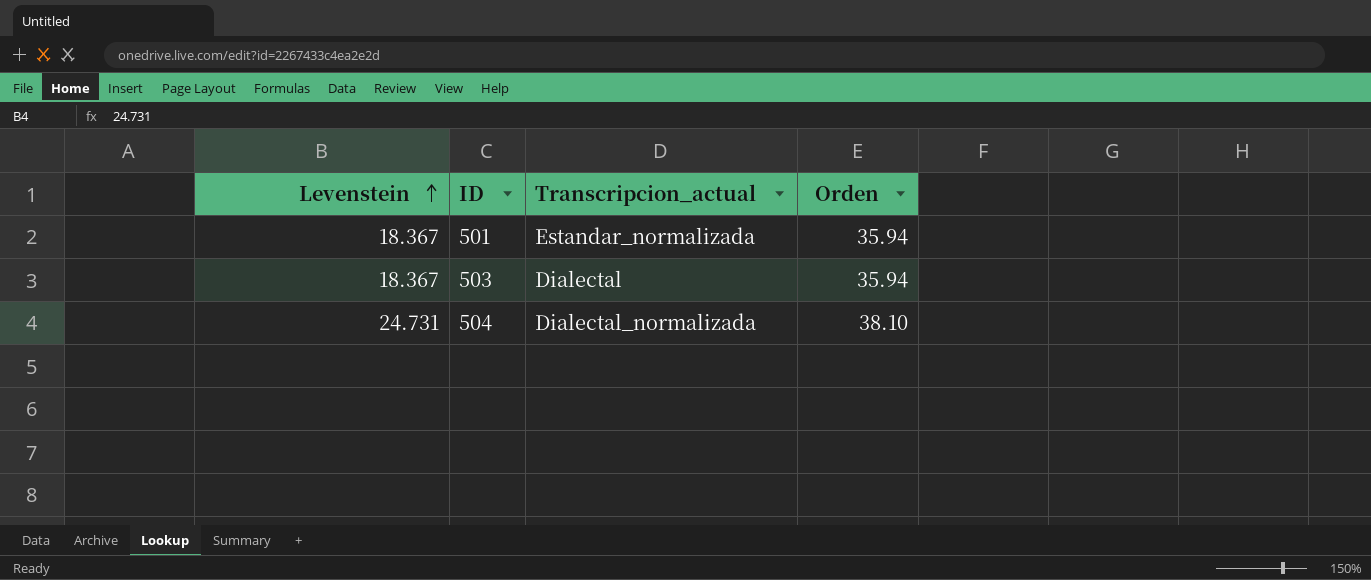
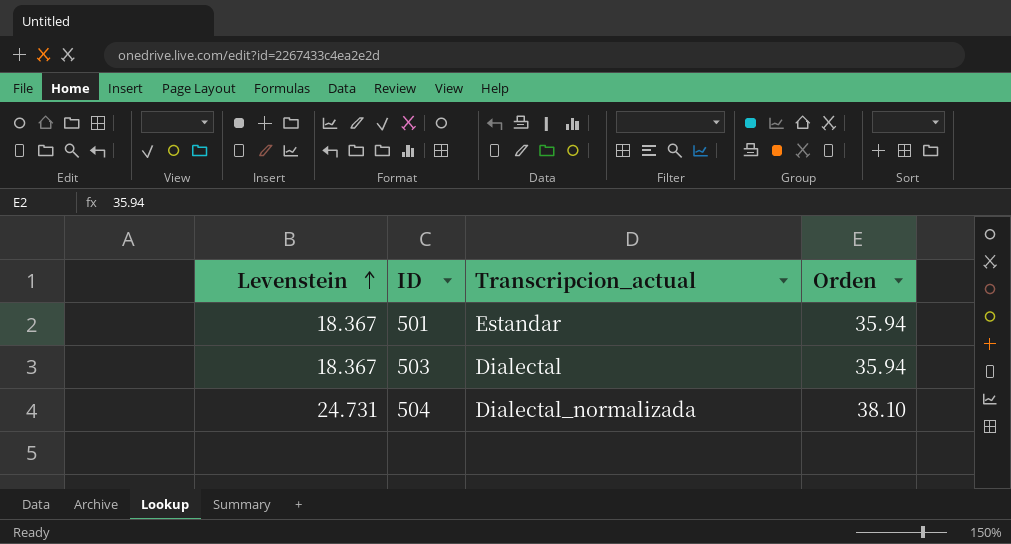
501 | Transcripcion_actual: Estandar_normalizada -> Estandar

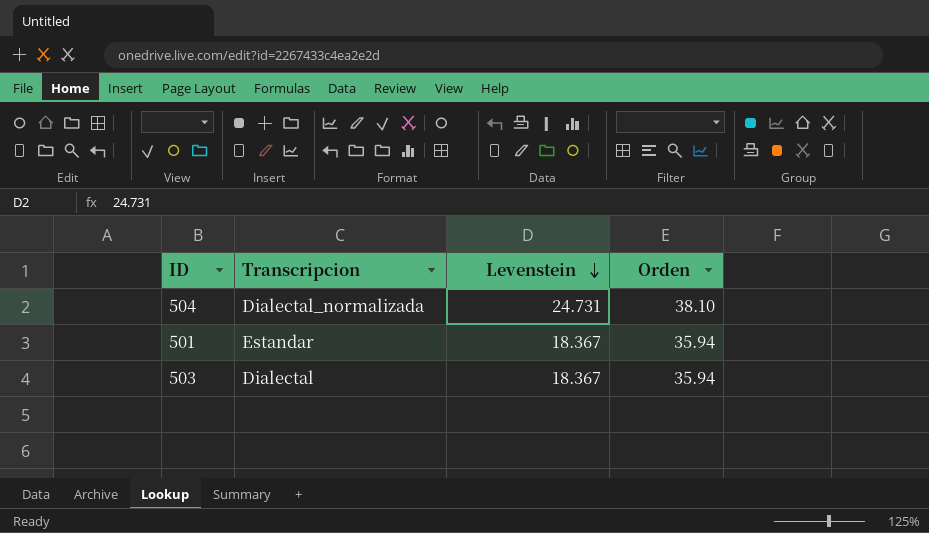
row order: Levenstein ascending -> Levenstein descending
column name: Transcripcion_actual -> Transcripcion
column Levenstein | position: 1 -> 3

